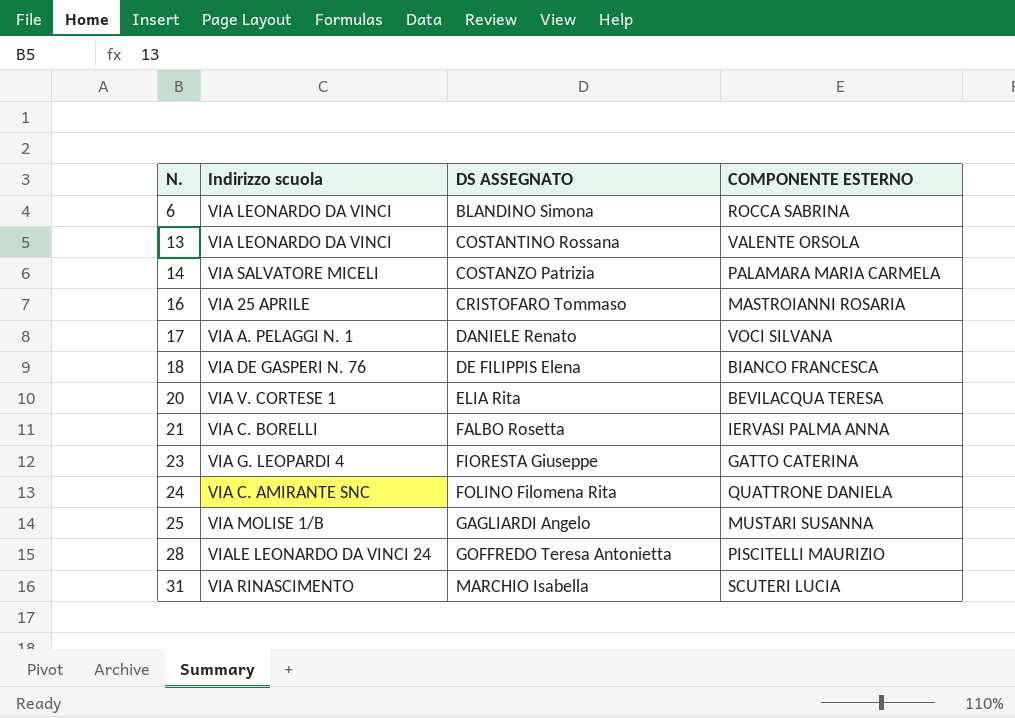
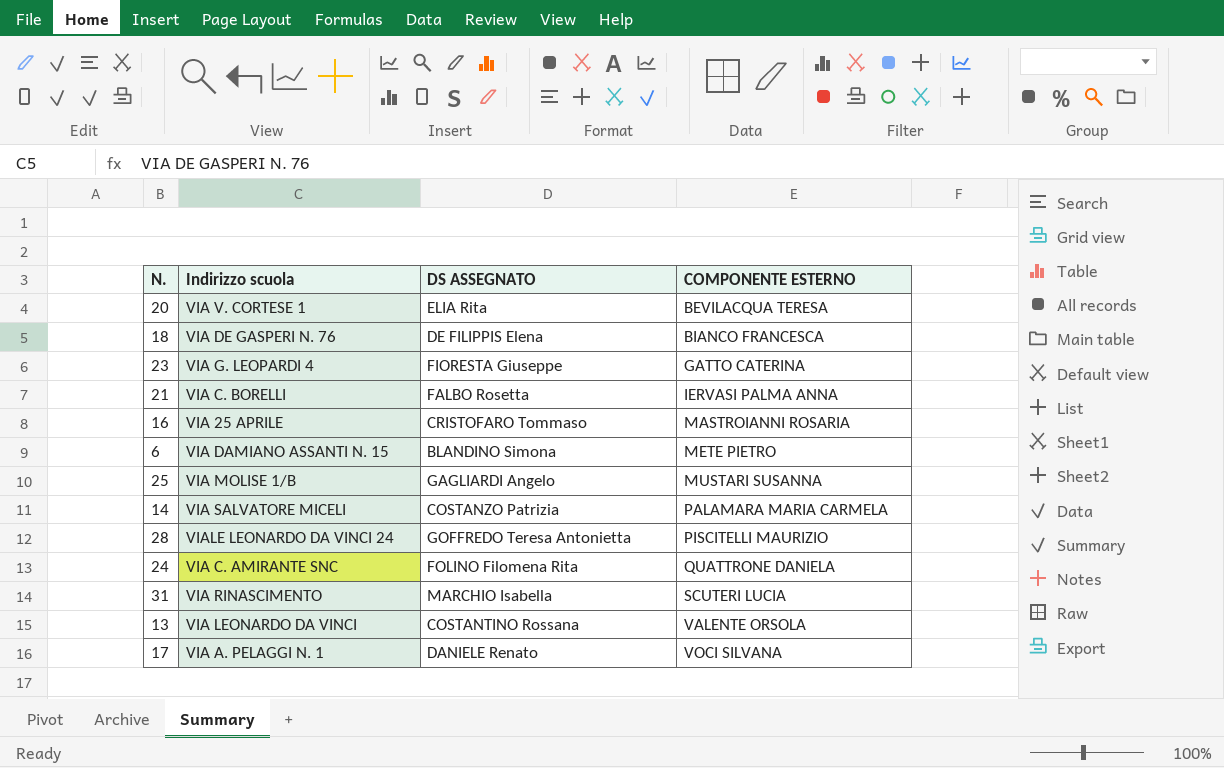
row order: N. ascending -> COMPONENTE ESTERNO ascending
6 | Indirizzo scuola: VIA LEONARDO DA VINCI -> VIA DAMIANO ASSANTI N. 15
6 | COMPONENTE ESTERNO: ROCCA SABRINA -> METE PIETRO

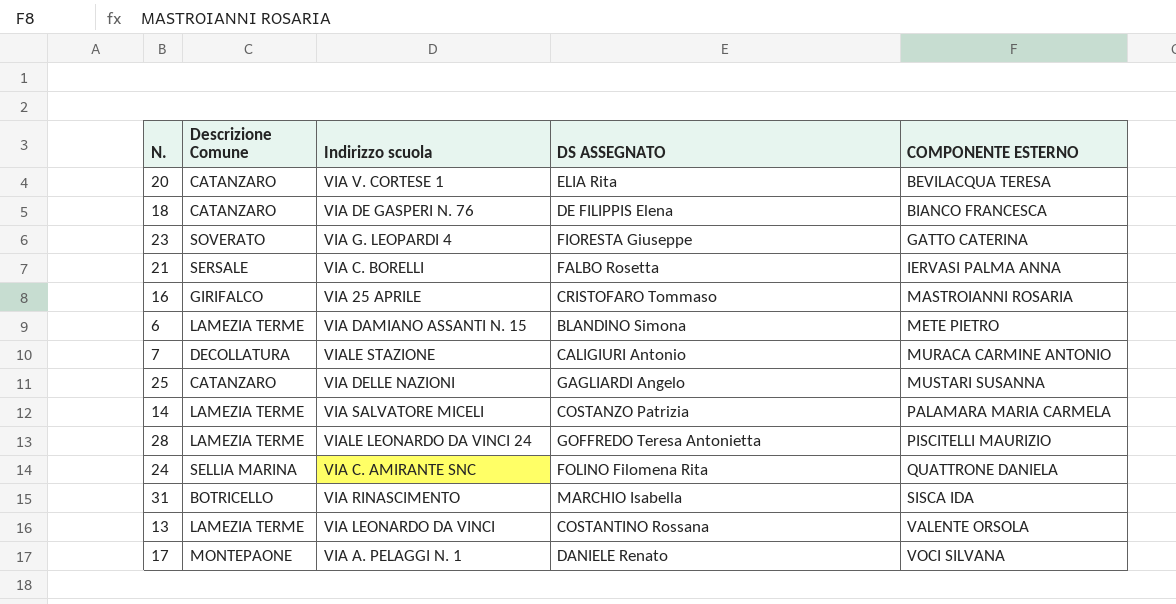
column Descrizione Comune | position: none -> 2
row 7: none -> DECOLLATURA | VIALE STAZIONE | CALIGIURI Antonio | MURACA CARMINE ANTONIO
25 | Indirizzo scuola: VIA MOLISE 1/B -> VIA DELLE NAZIONI
31 | COMPONENTE ESTERNO: SCUTERI LUCIA -> SISCA IDA

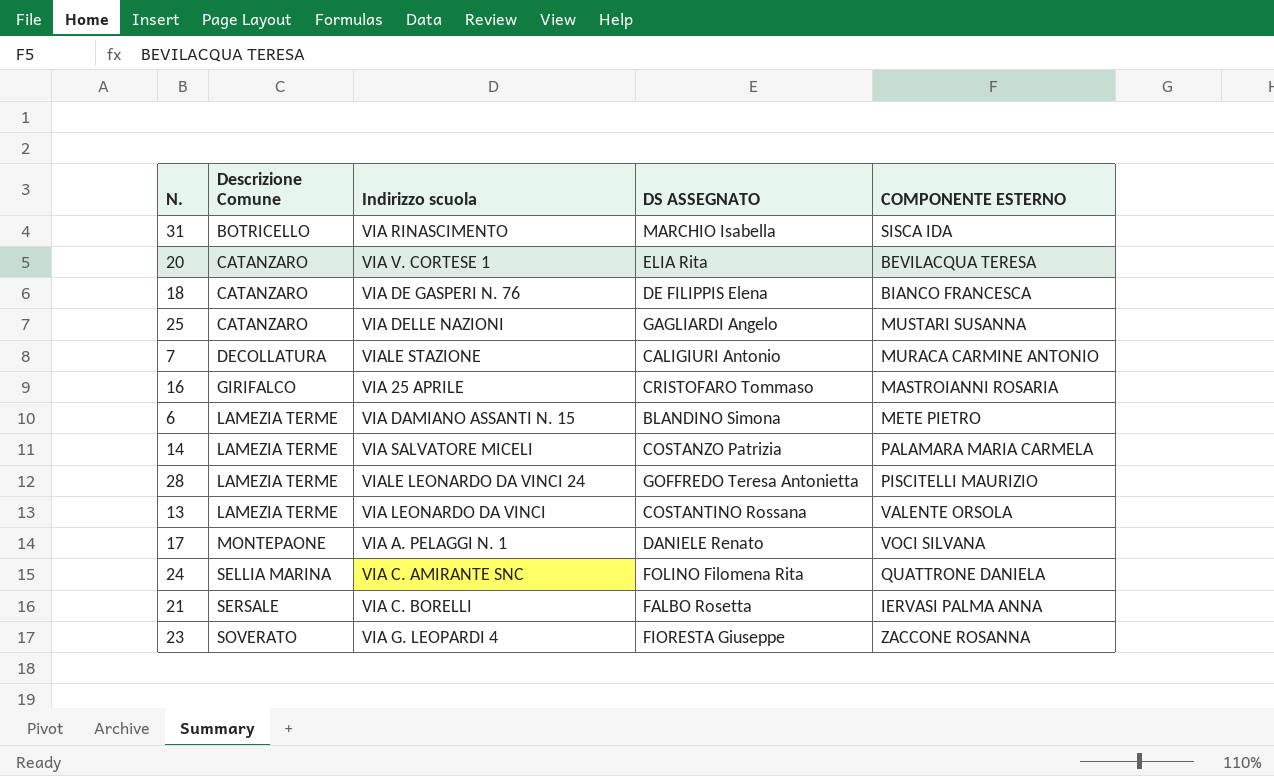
row order: COMPONENTE ESTERNO ascending -> Descrizione Comune ascending
23 | COMPONENTE ESTERNO: GATTO CATERINA -> ZACCONE ROSANNA

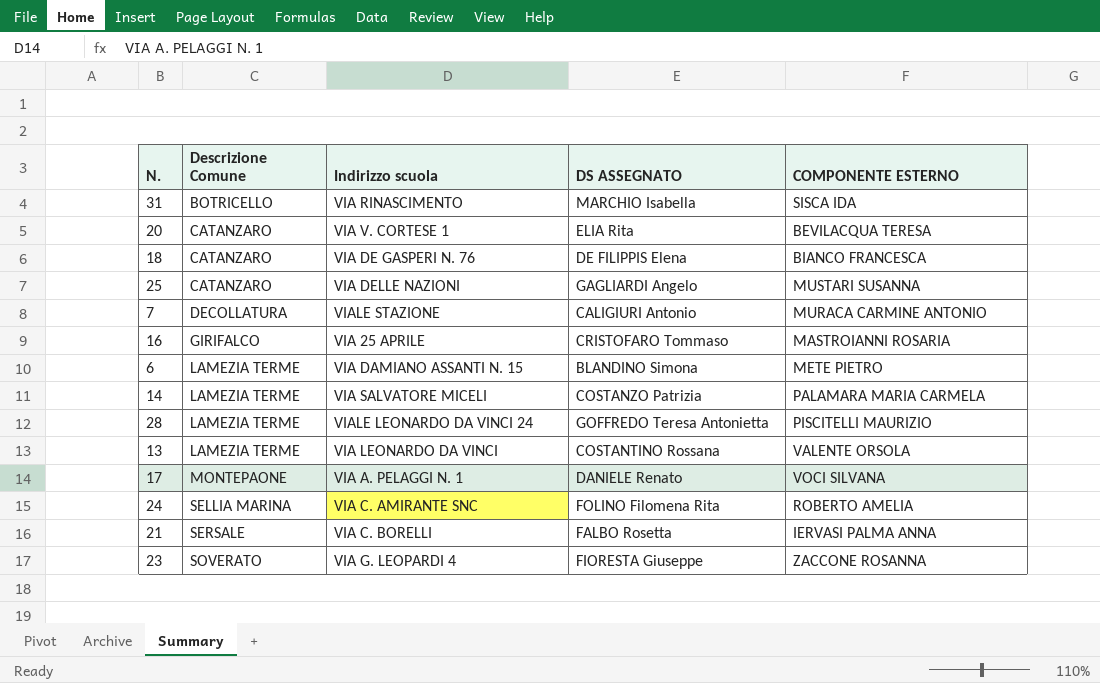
24 | COMPONENTE ESTERNO: QUATTRONE DANIELA -> ROBERTO AMELIA

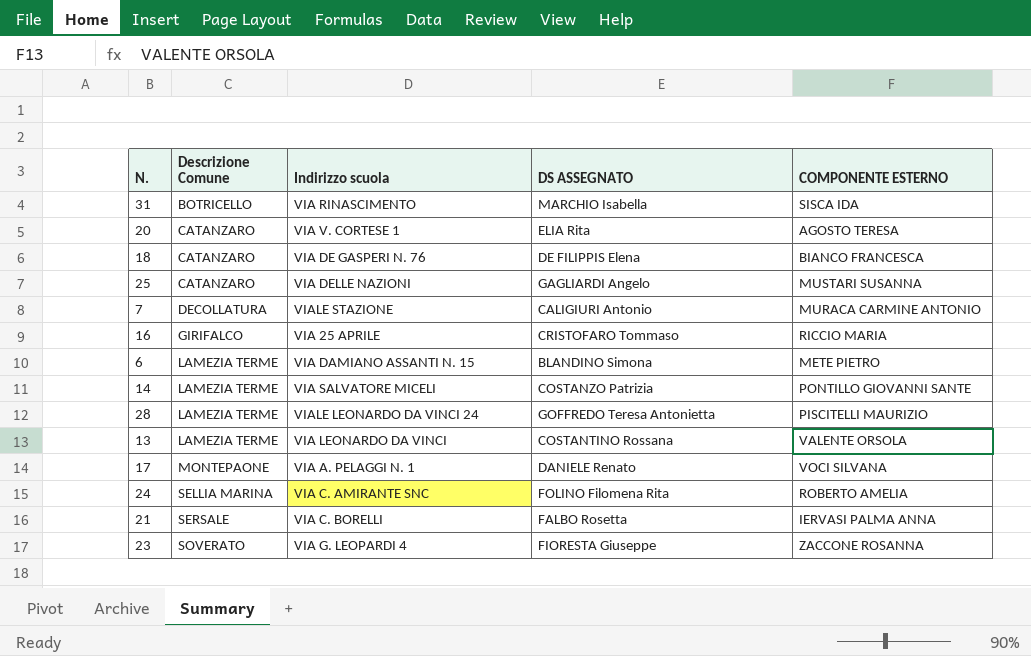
20 | COMPONENTE ESTERNO: BEVILACQUA TERESA -> AGOSTO TERESA
16 | COMPONENTE ESTERNO: MASTROIANNI ROSARIA -> RICCIO MARIA
14 | COMPONENTE ESTERNO: PALAMARA MARIA CARMELA -> PONTILLO GIOVANNI SANTE

